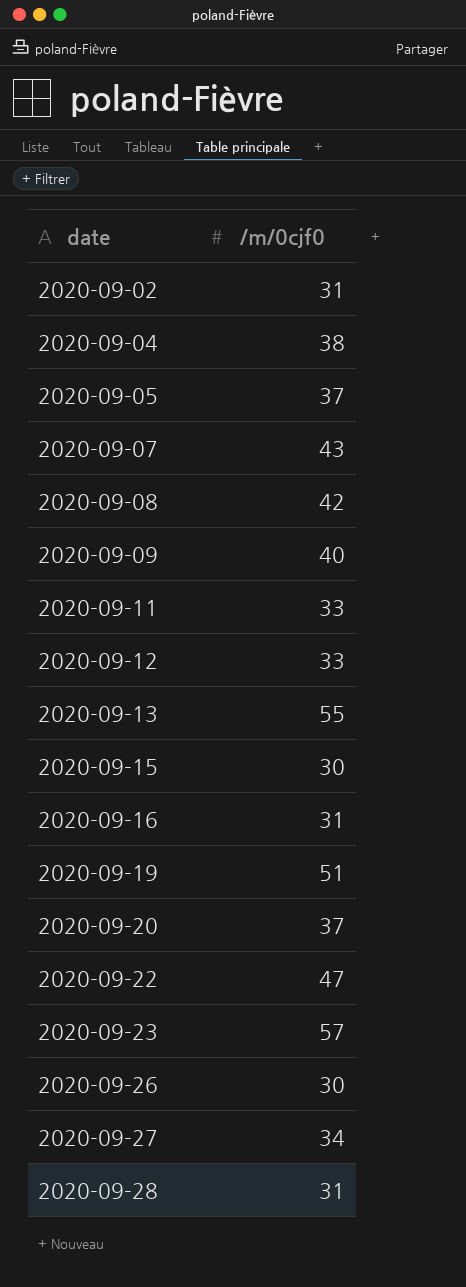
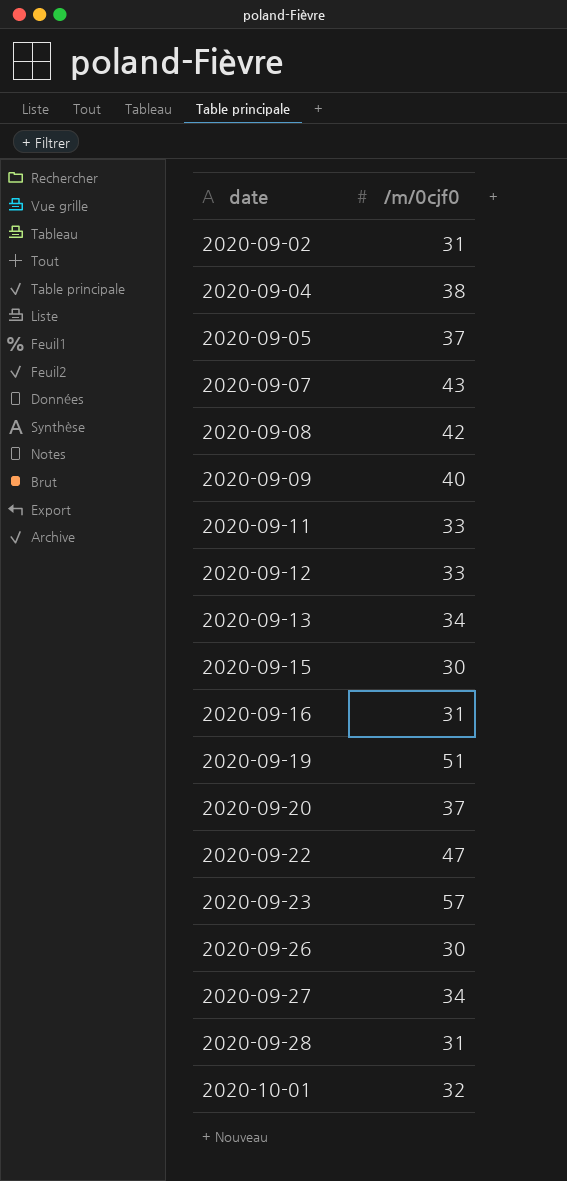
2020-09-13 | /m/0cjf0: 55 -> 34
row 2020-10-01: none -> 32

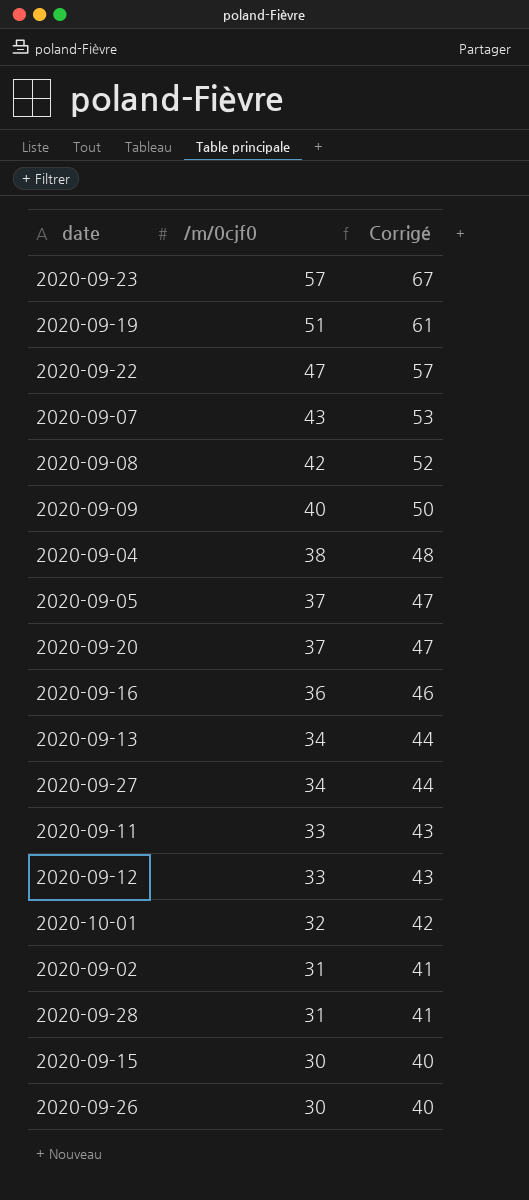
row order: date ascending -> /m/0cjf0 descending
column Corrigé | formula: none -> [/m/0cjf0] + 10
2020-09-16 | /m/0cjf0: 31 -> 36

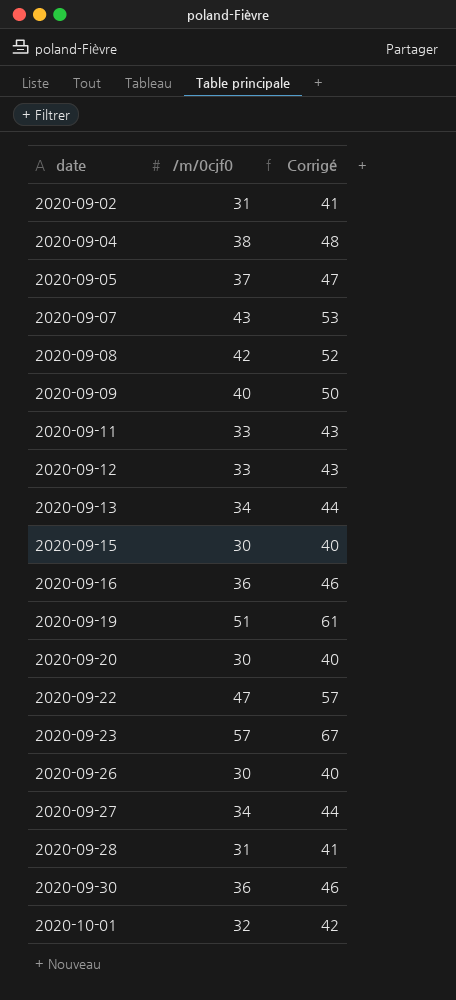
row order: /m/0cjf0 descending -> date ascending
2020-09-20 | /m/0cjf0: 37 -> 30
2020-09-20 | Corrigé: 47 -> 40
row 2020-09-30: none -> 36 | 46

